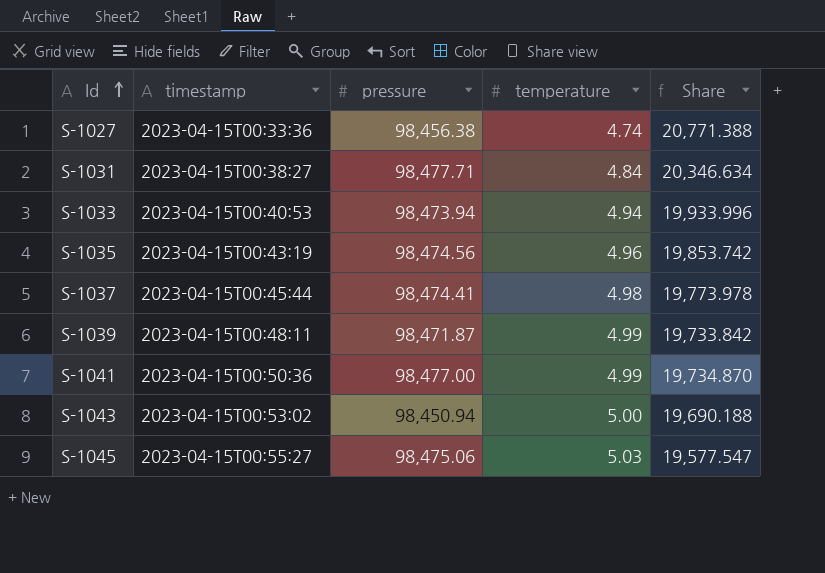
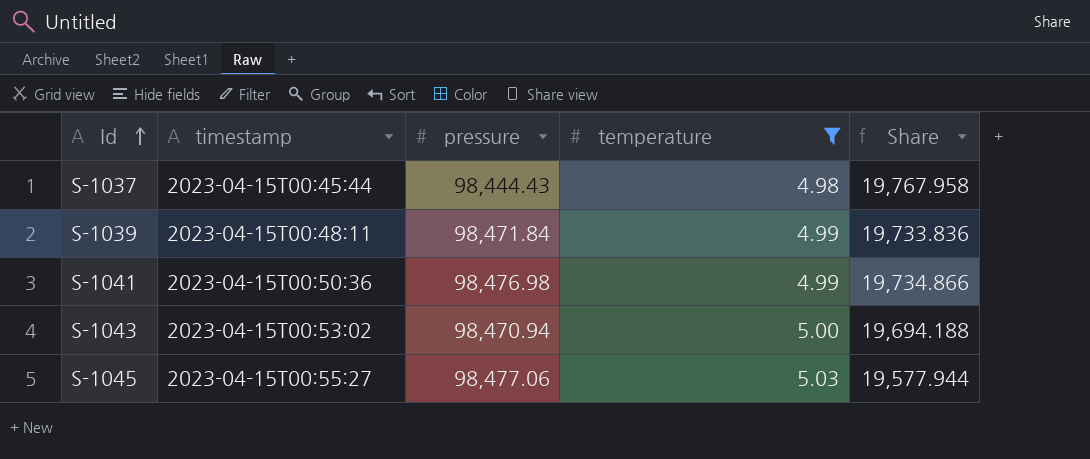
filter: none -> temperature >= 4.98
S-1037 | pressure: 98,474.41 -> 98,444.43
S-1037 | Share: 19,773.978 -> 19,767.958
S-1039 | pressure: 98,471.87 -> 98,471.84
S-1039 | Share: 19,733.842 -> 19,733.836
S-1041 | pressure: 98,477.00 -> 98,476.98
S-1041 | Share: 19,734.870 -> 19,734.866
S-1043 | pressure: 98,450.94 -> 98,470.94
S-1043 | Share: 19,690.188 -> 19,694.188
S-1045 | pressure: 98,475.06 -> 98,477.06
S-1045 | Share: 19,577.547 -> 19,577.944

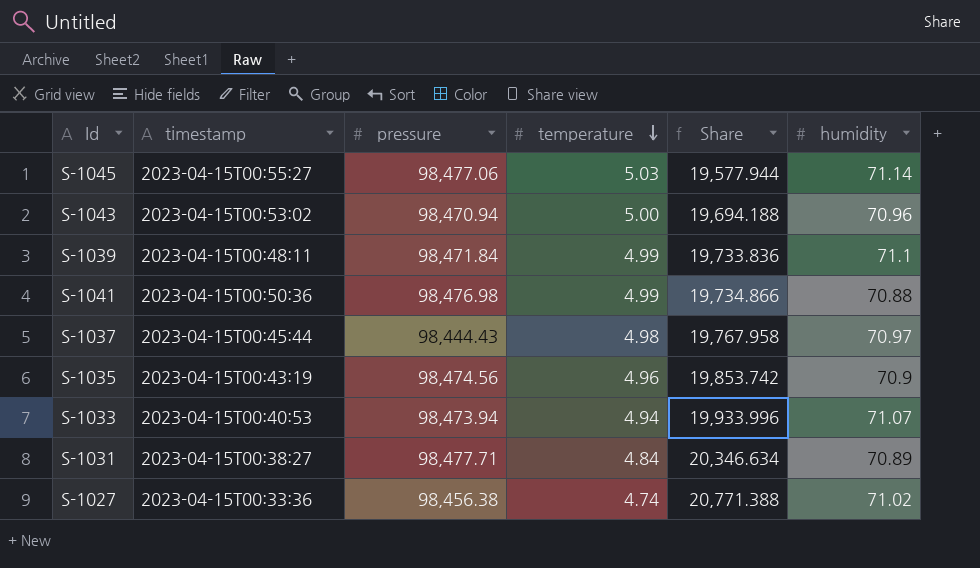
filter: temperature >= 4.98 -> none
row order: Id ascending -> temperature descending
column humidity | position: none -> 6

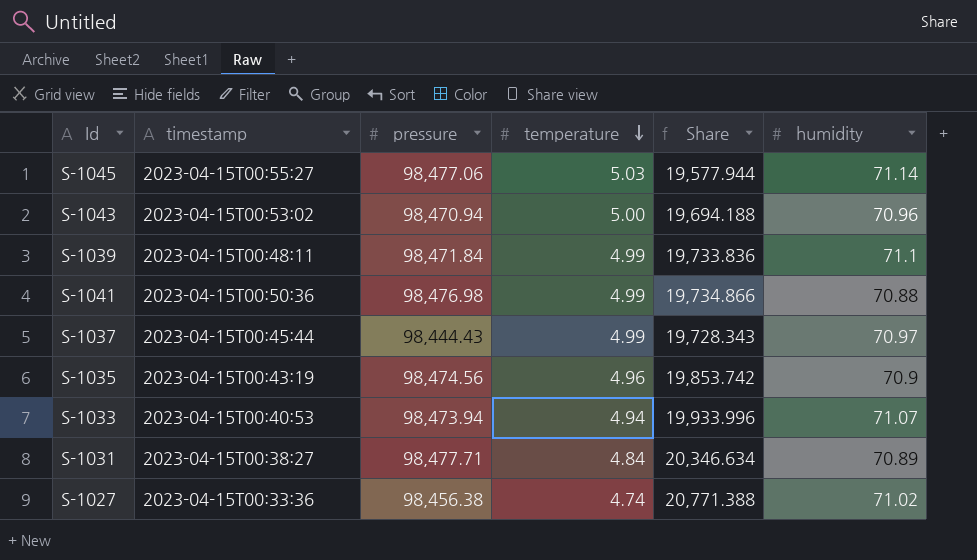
S-1037 | temperature: 4.98 -> 4.99
S-1037 | Share: 19,767.958 -> 19,728.343

